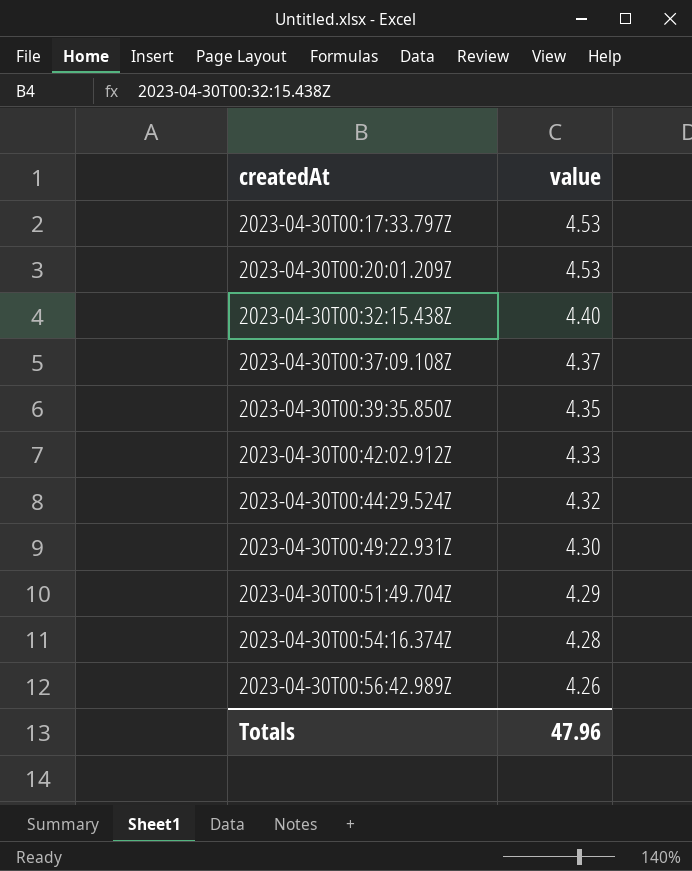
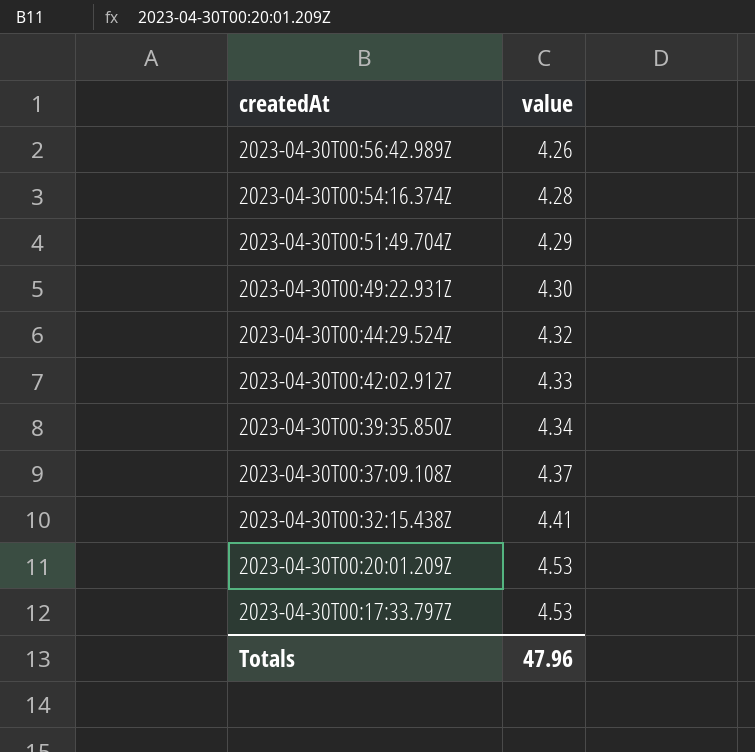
row order: createdAt ascending -> createdAt descending
2023-04-30T00:39:35.850Z | value: 4.35 -> 4.34
2023-04-30T00:32:15.438Z | value: 4.40 -> 4.41

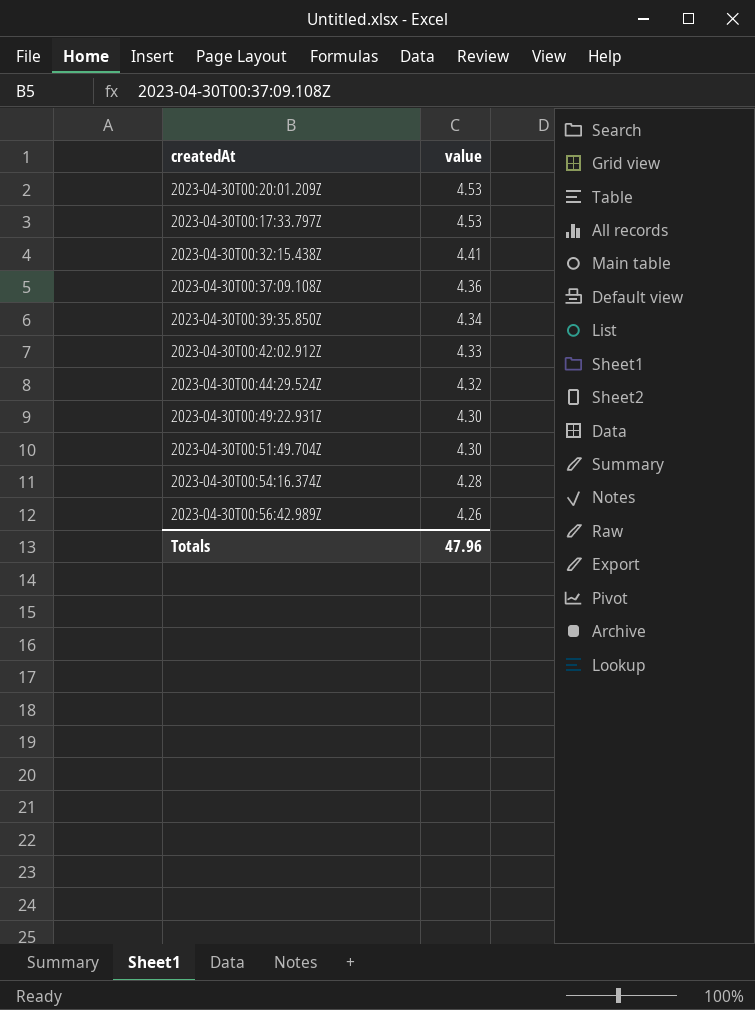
row order: createdAt descending -> value descending
2023-04-30T00:37:09.108Z | value: 4.37 -> 4.36
2023-04-30T00:51:49.704Z | value: 4.29 -> 4.30

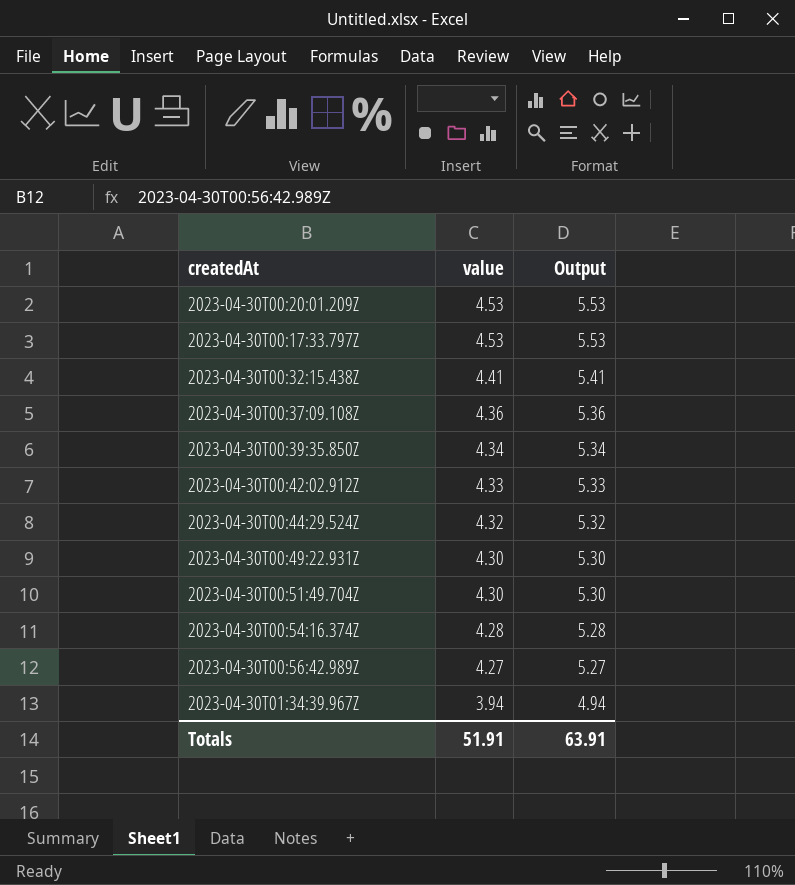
column Output | formula: none -> [value] + 1
2023-04-30T00:56:42.989Z | value: 4.26 -> 4.27
row 2023-04-30T01:34:39.967Z: none -> 3.94 | 4.94
Totals | value: 47.96 -> 51.91

